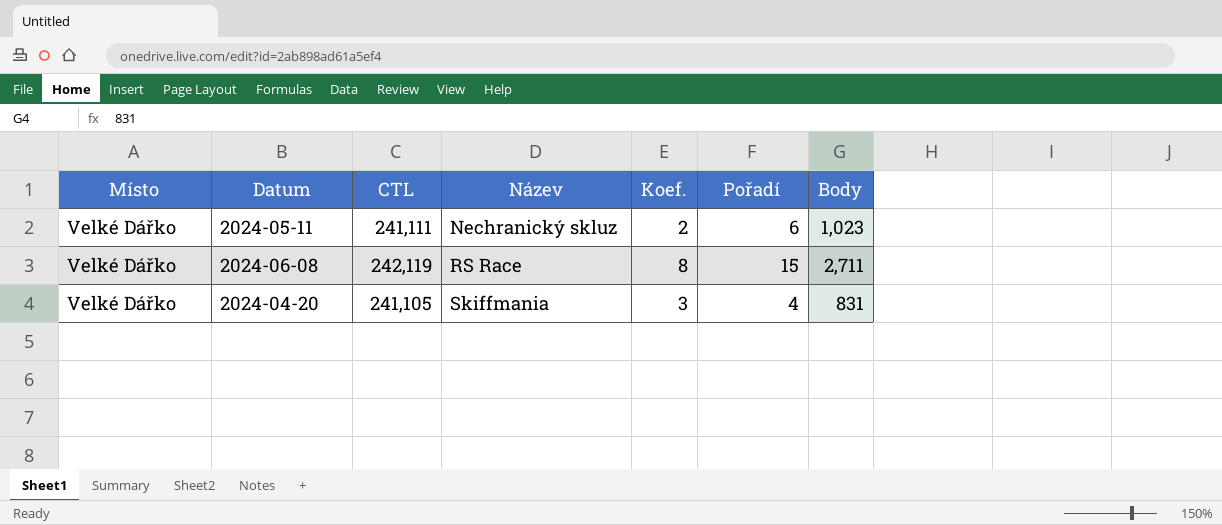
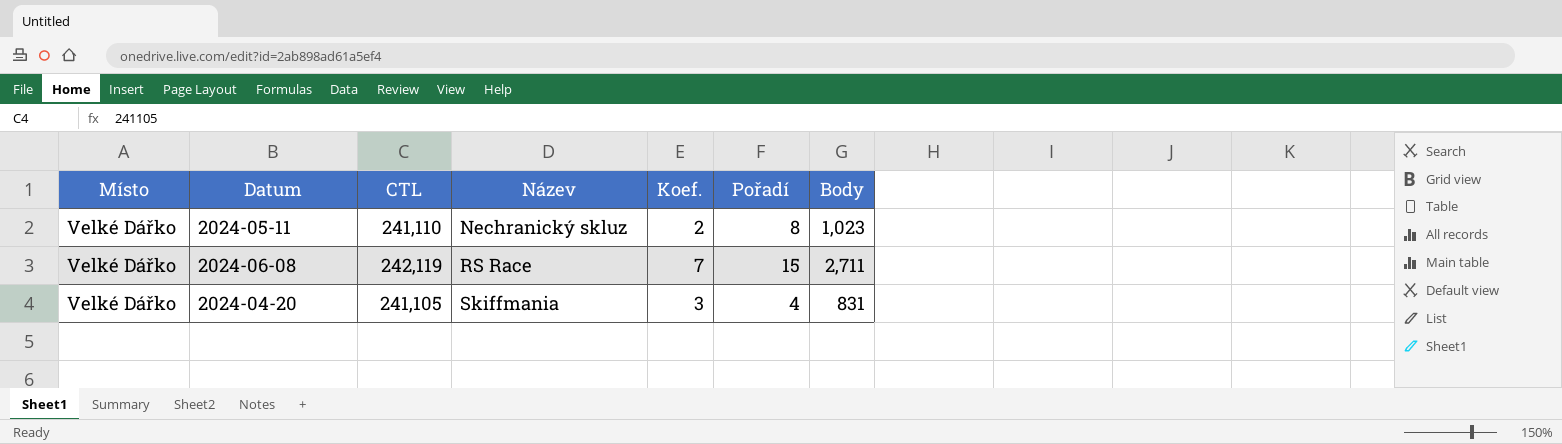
2024-05-11 | CTL: 241,111 -> 241,110
2024-05-11 | Pořadí: 6 -> 8
2024-06-08 | Koef.: 8 -> 7

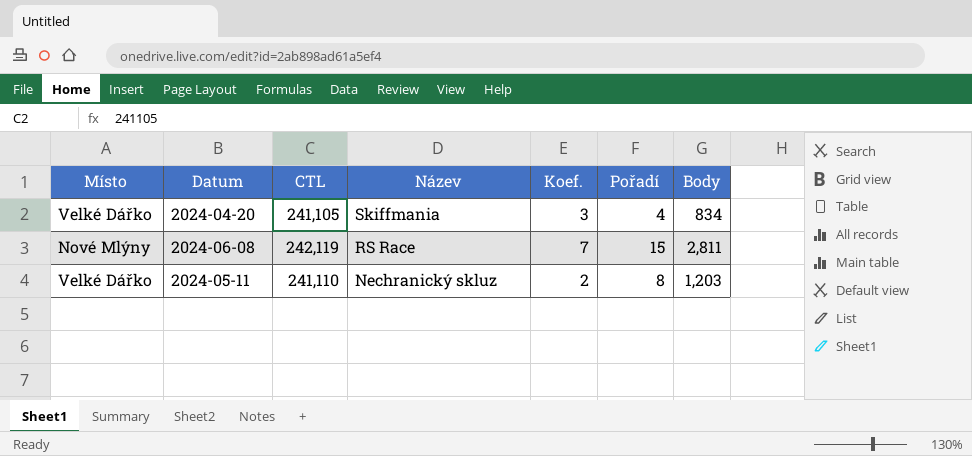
row order: Název ascending -> Název descending
2024-04-20 | Body: 831 -> 834
2024-06-08 | Místo: Velké Dářko -> Nové Mlýny
2024-06-08 | Body: 2,711 -> 2,811
2024-05-11 | Body: 1,023 -> 1,203

